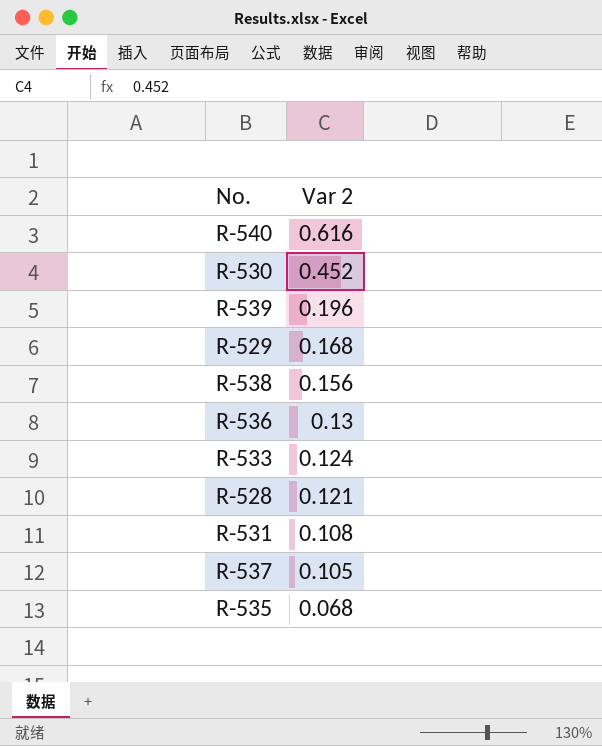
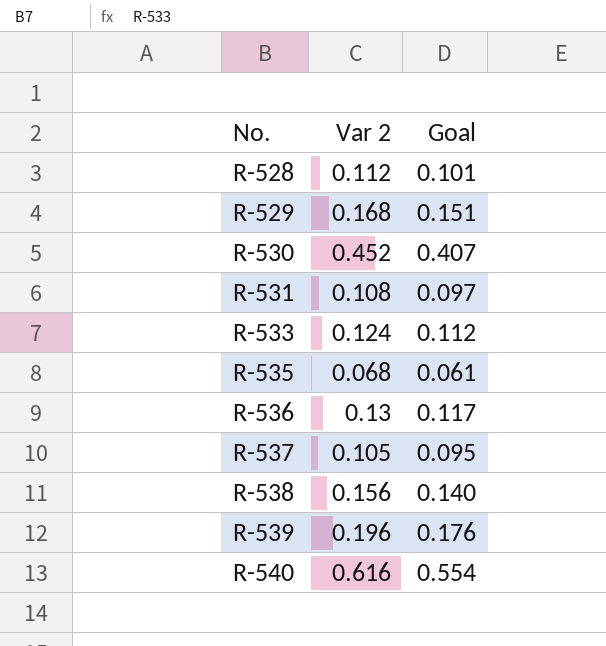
row order: Var 2 descending -> No. ascending
column Goal | formula: none -> [Var 2] * 0.9
R-528 | Var 2: 0.121 -> 0.112

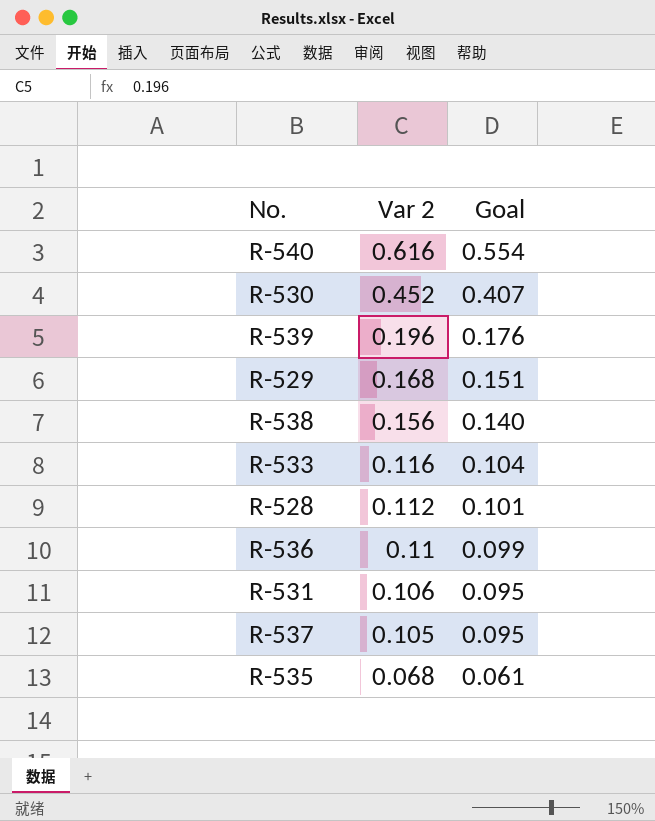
row order: No. ascending -> Var 2 descending
R-533 | Var 2: 0.124 -> 0.116
R-533 | Goal: 0.112 -> 0.104
R-536 | Var 2: 0.13 -> 0.11
R-536 | Goal: 0.117 -> 0.099
R-531 | Var 2: 0.108 -> 0.106
R-531 | Goal: 0.097 -> 0.095

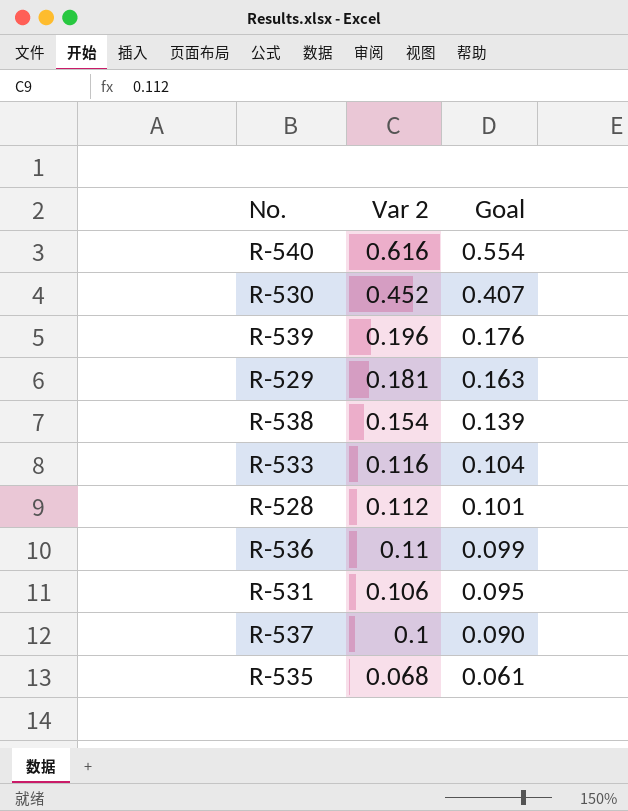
R-529 | Var 2: 0.168 -> 0.181
R-529 | Goal: 0.151 -> 0.163
R-538 | Var 2: 0.156 -> 0.154
R-538 | Goal: 0.140 -> 0.139
R-537 | Var 2: 0.105 -> 0.1
R-537 | Goal: 0.095 -> 0.090

